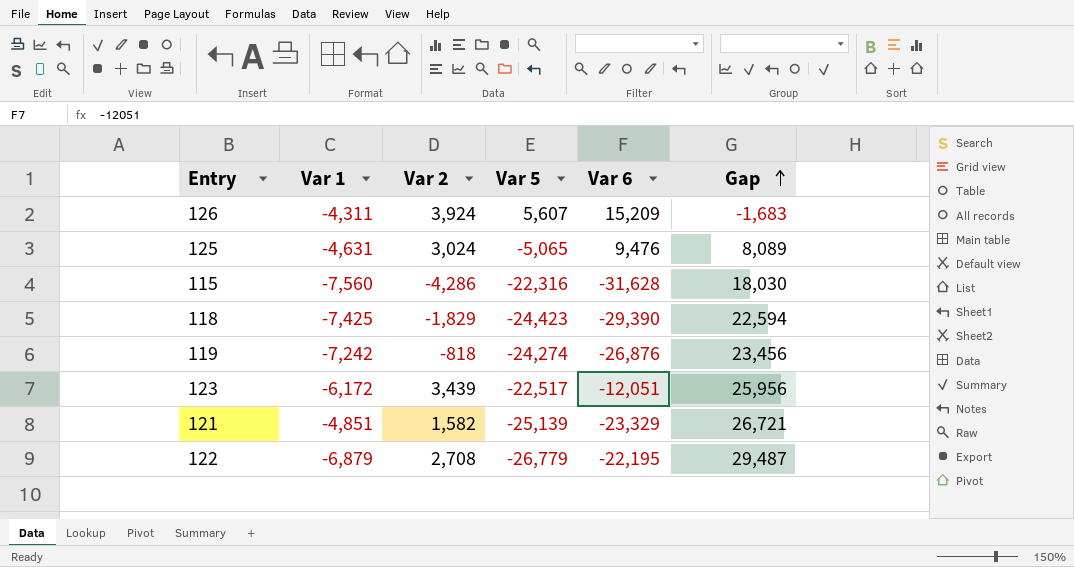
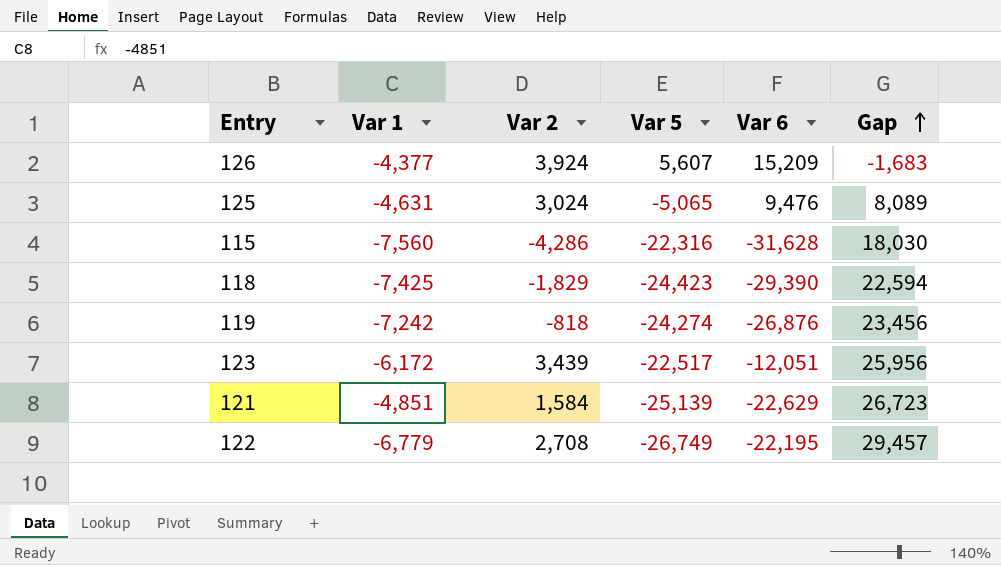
126 | Var 1: -4,311 -> -4,377
121 | Var 2: 1,582 -> 1,584
121 | Var 6: -23,329 -> -22,629
121 | Gap: 26,721 -> 26,723
122 | Var 1: -6,879 -> -6,779
122 | Var 5: -26,779 -> -26,749
122 | Gap: 29,487 -> 29,457

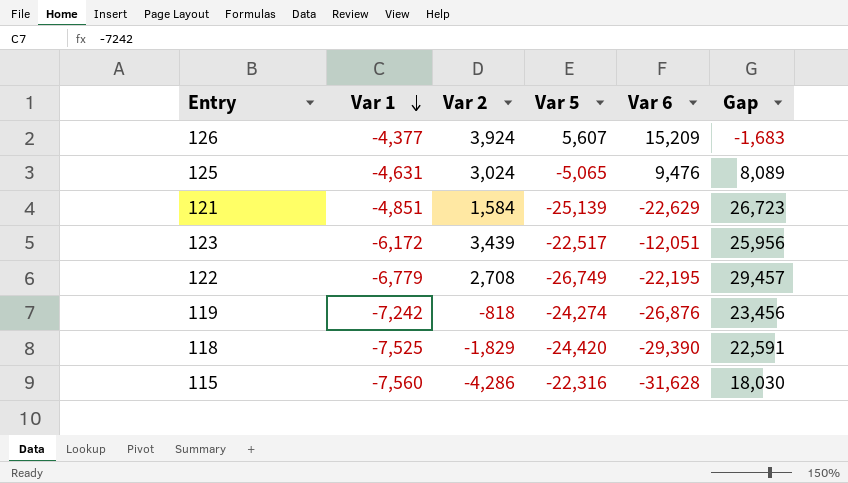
row order: Gap ascending -> Var 1 descending
118 | Var 1: -7,425 -> -7,525
118 | Var 5: -24,423 -> -24,420
118 | Gap: 22,594 -> 22,591

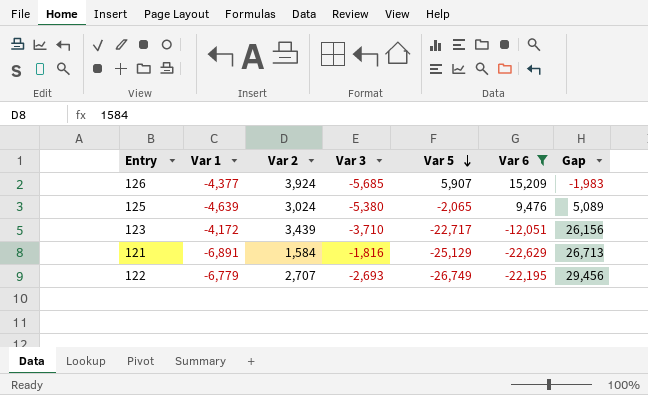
filter: none -> Var 6 >= -22,629
row order: Var 1 descending -> Var 5 descending
column Var 3 | position: none -> 4
126 | Var 5: 5,607 -> 5,907
126 | Gap: -1,683 -> -1,983
125 | Var 1: -4,631 -> -4,639
125 | Var 5: -5,065 -> -2,065
125 | Gap: 8,089 -> 5,089
123 | Var 1: -6,172 -> -4,172
123 | Var 5: -22,517 -> -22,717
123 | Gap: 25,956 -> 26,156
121 | Var 1: -4,851 -> -6,891
121 | Var 5: -25,139 -> -25,129
121 | Gap: 26,723 -> 26,713
122 | Var 2: 2,708 -> 2,707
122 | Gap: 29,457 -> 29,456

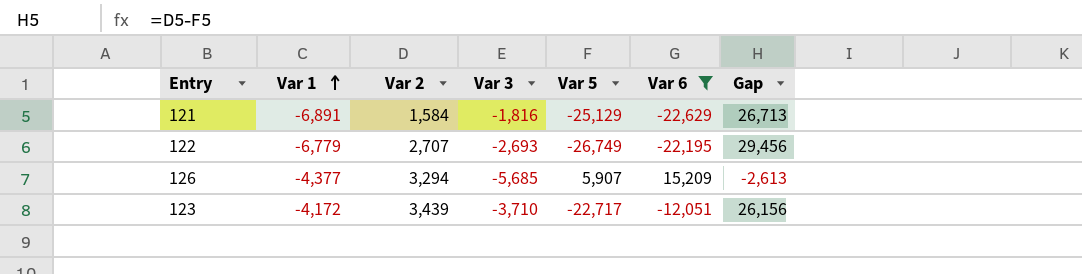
row order: Var 5 descending -> Var 1 ascending
row 125: -4,639 | 3,024 | -5,380 | -2,065 | 9,476 | 5,089 -> none
126 | Var 2: 3,924 -> 3,294
126 | Gap: -1,983 -> -2,613

